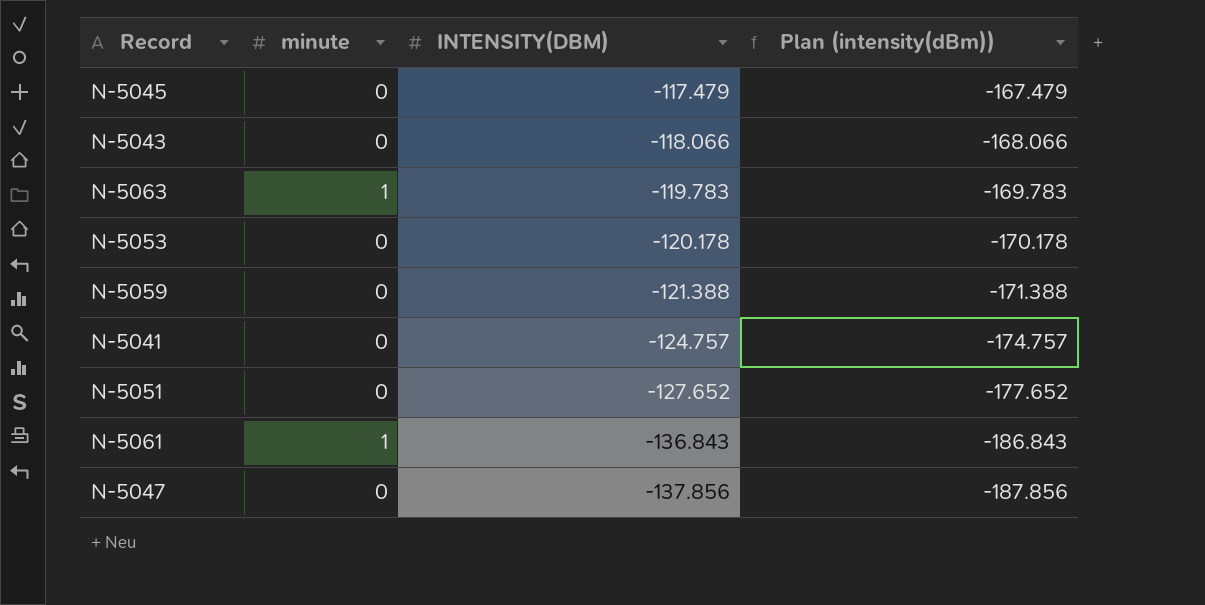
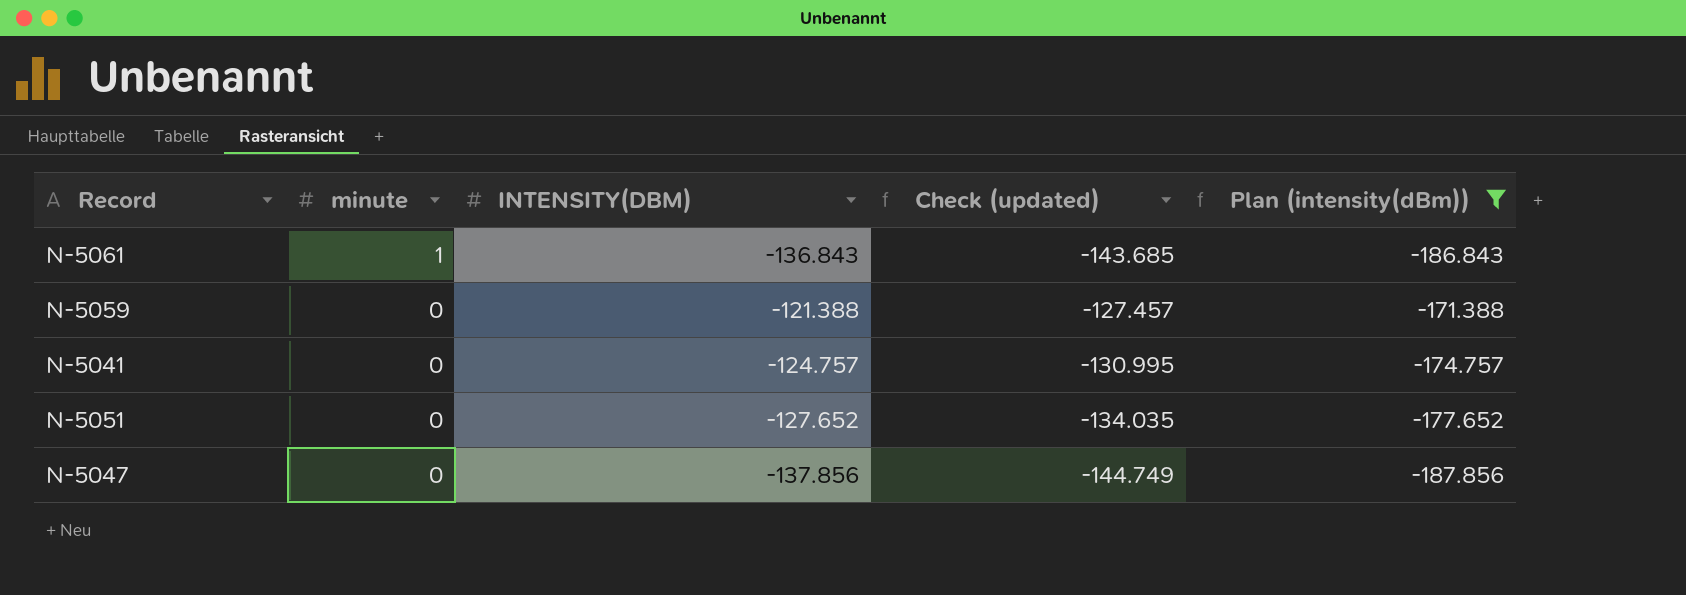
filter: none -> Plan (intensity(dBm)) <= -171.388
row order: INTENSITY(DBM) descending -> minute descending
column Check (updated) | formula: none -> [INTENSITY(DBM)] * 1.05

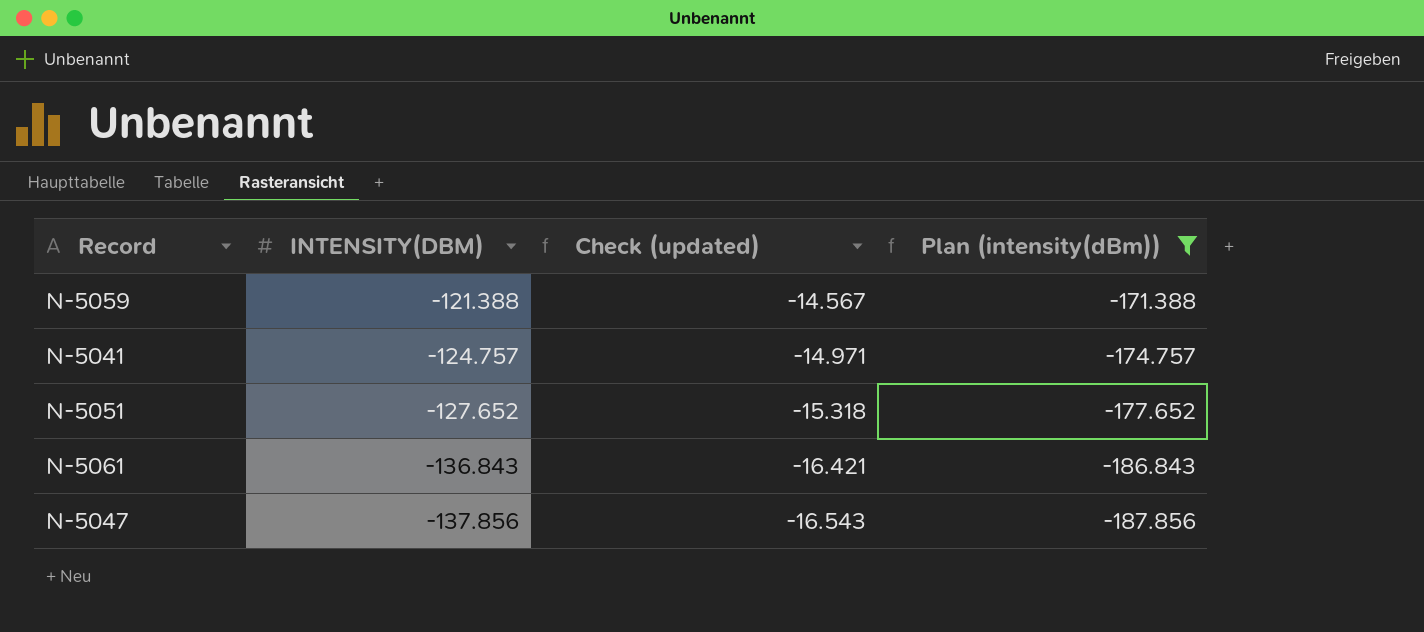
row order: minute descending -> INTENSITY(DBM) descending
column minute | position: 2 -> none
column Check (updated) | formula: [INTENSITY(DBM)] * 1.05 -> [INTENSITY(DBM)] * 0.12

